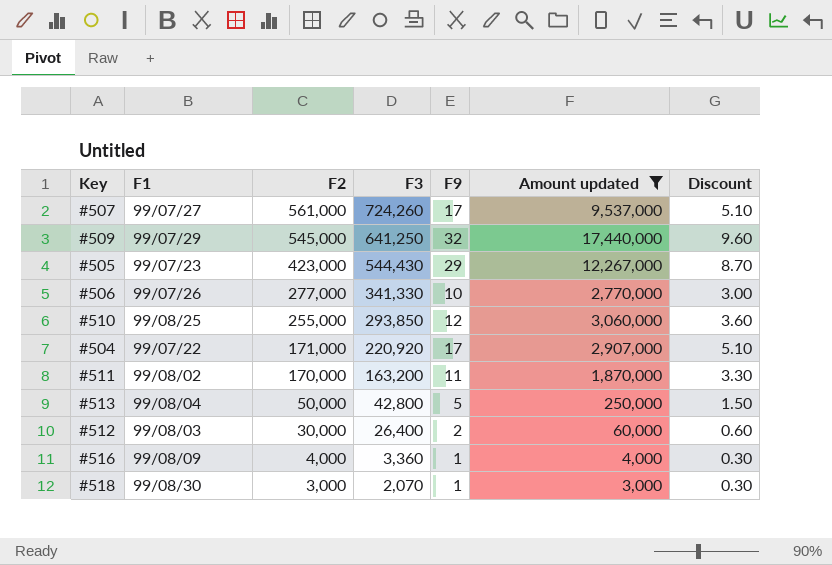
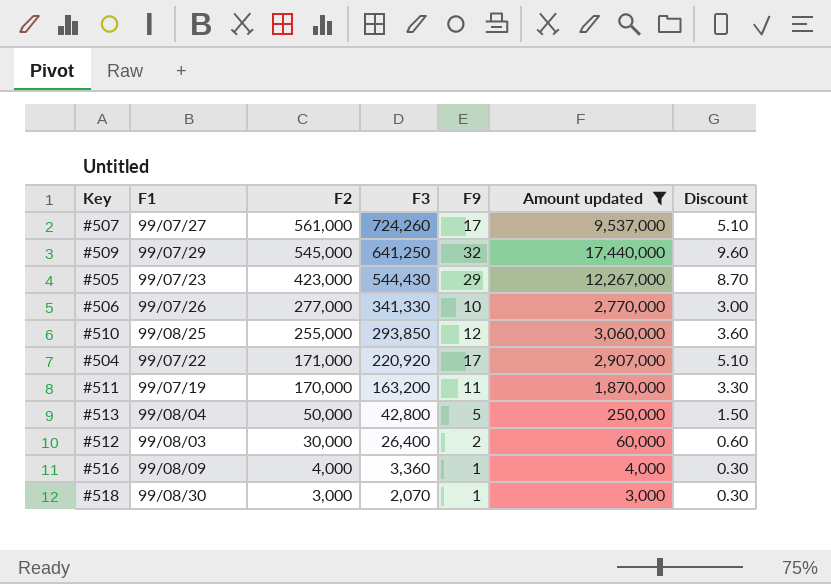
#511 | F1: 99/08/02 -> 99/07/19

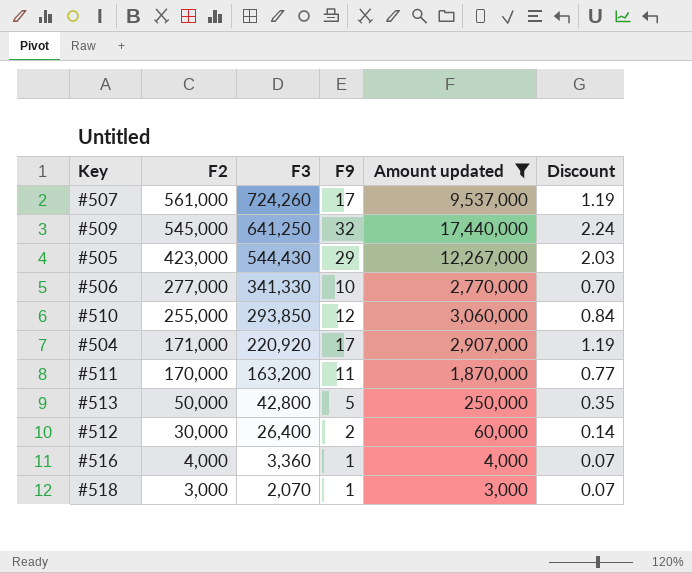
column F1 | position: 2 -> none
column Discount | formula: [F9] * 0.3 -> [F9] * 0.07

